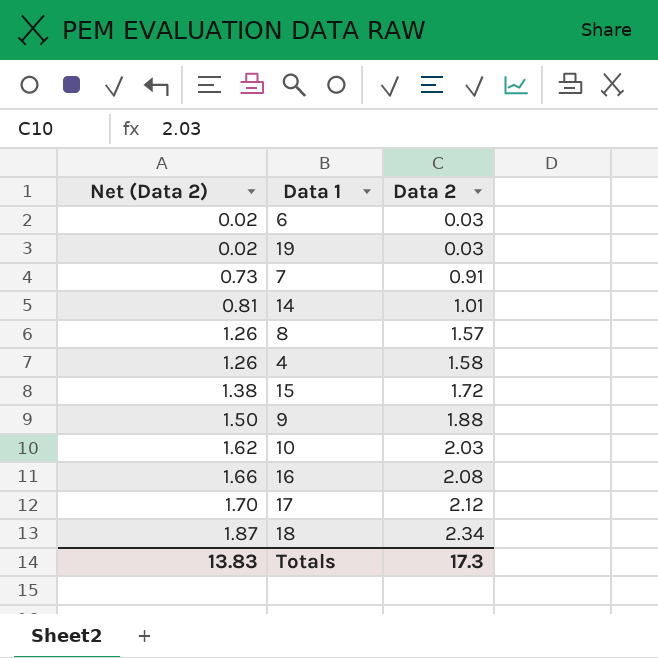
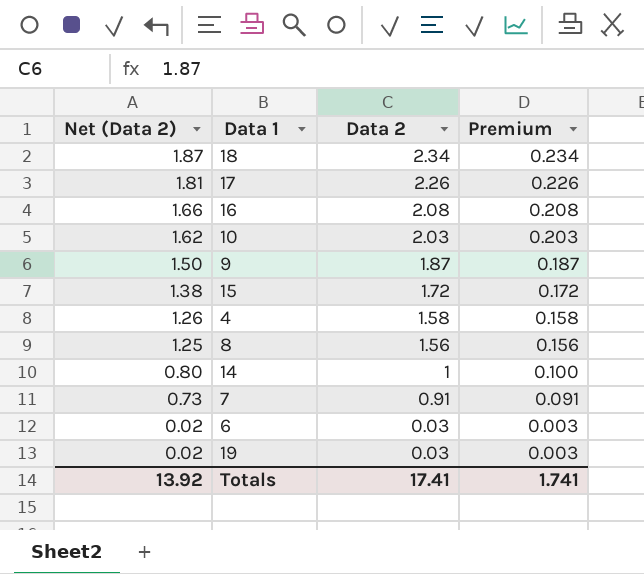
row order: Net (Data 2) ascending -> Net (Data 2) descending
column Premium | formula: none -> [Data 2] * 0.1
17 | Net (Data 2): 1.70 -> 1.81
17 | Data 2: 2.12 -> 2.26
9 | Data 2: 1.88 -> 1.87
8 | Net (Data 2): 1.26 -> 1.25
8 | Data 2: 1.57 -> 1.56
14 | Net (Data 2): 0.81 -> 0.80
14 | Data 2: 1.01 -> 1
Totals | Net (Data 2): 13.83 -> 13.92
Totals | Data 2: 17.3 -> 17.41

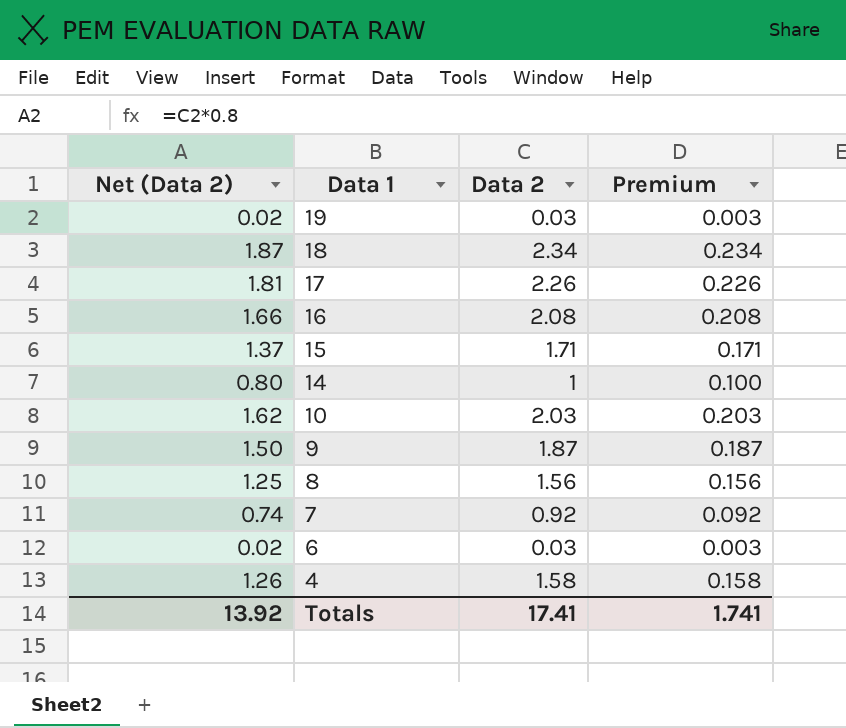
row order: Net (Data 2) descending -> Data 1 descending
15 | Net (Data 2): 1.38 -> 1.37
15 | Data 2: 1.72 -> 1.71
15 | Premium: 0.172 -> 0.171
7 | Net (Data 2): 0.73 -> 0.74
7 | Data 2: 0.91 -> 0.92
7 | Premium: 0.091 -> 0.092

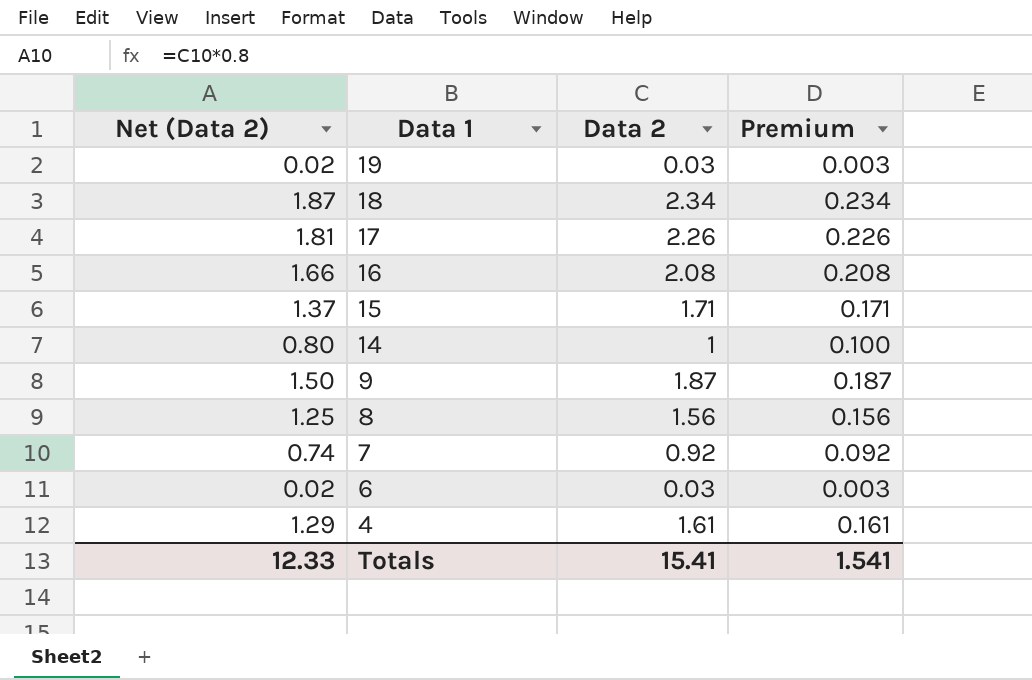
row 10: 1.62 | 2.03 | 0.203 -> none
4 | Net (Data 2): 1.26 -> 1.29
4 | Data 2: 1.58 -> 1.61
4 | Premium: 0.158 -> 0.161
Totals | Net (Data 2): 13.92 -> 12.33
Totals | Data 2: 17.41 -> 15.41
Totals | Premium: 1.741 -> 1.541

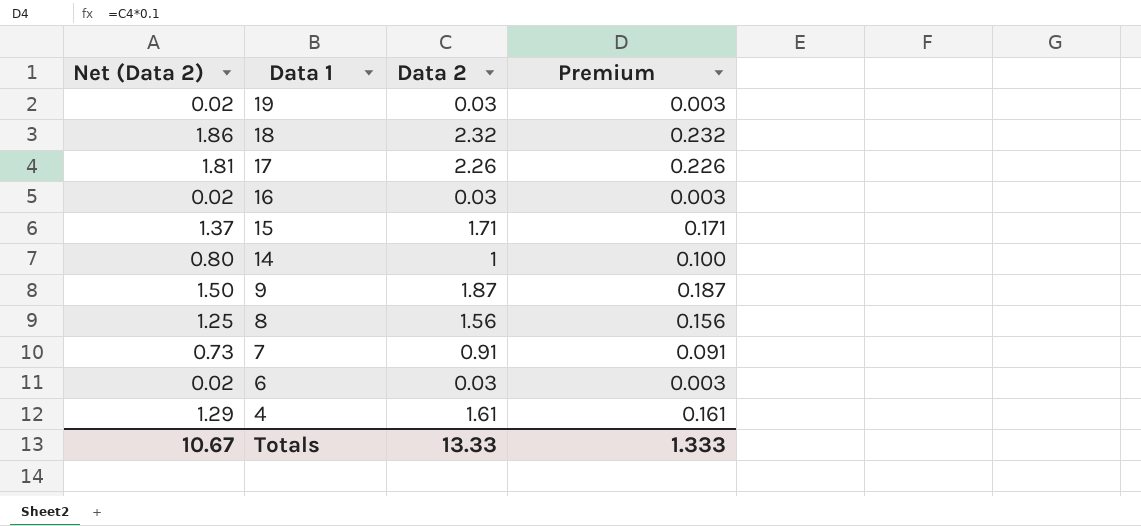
18 | Net (Data 2): 1.87 -> 1.86
18 | Data 2: 2.34 -> 2.32
18 | Premium: 0.234 -> 0.232
16 | Net (Data 2): 1.66 -> 0.02
16 | Data 2: 2.08 -> 0.03
16 | Premium: 0.208 -> 0.003
7 | Net (Data 2): 0.74 -> 0.73
7 | Data 2: 0.92 -> 0.91
7 | Premium: 0.092 -> 0.091
Totals | Net (Data 2): 12.33 -> 10.67
Totals | Data 2: 15.41 -> 13.33
Totals | Premium: 1.541 -> 1.333

